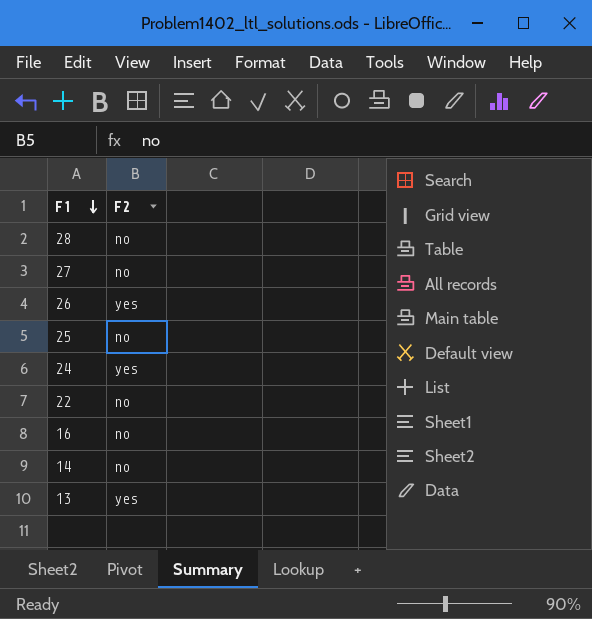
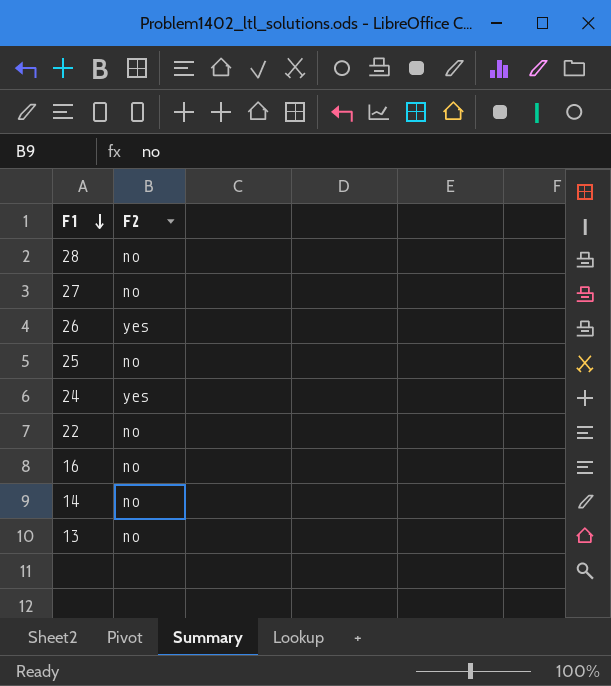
13 | F2: yes -> no

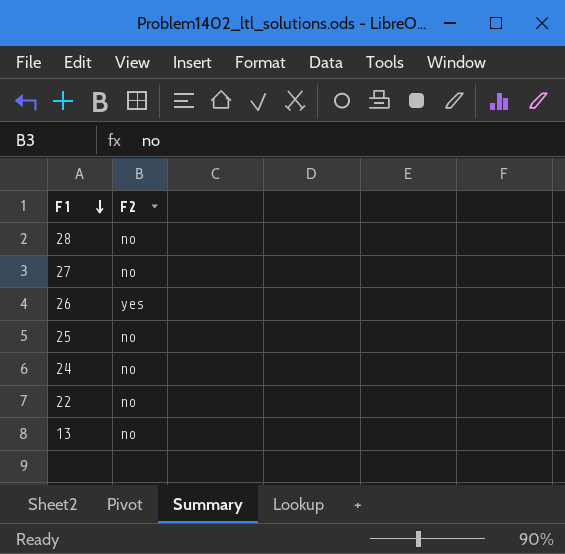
row 16: no -> none
row 14: no -> none
24 | F2: yes -> no

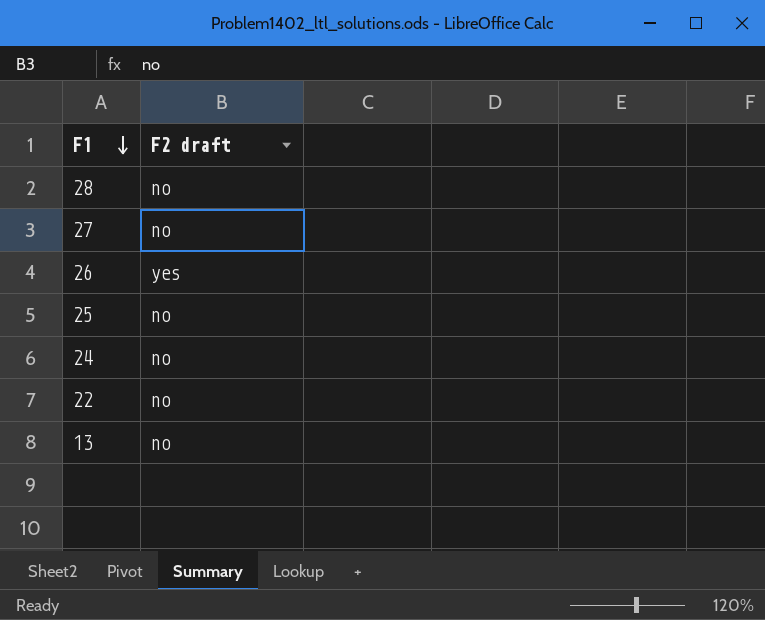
column name: F2 -> F2 draft

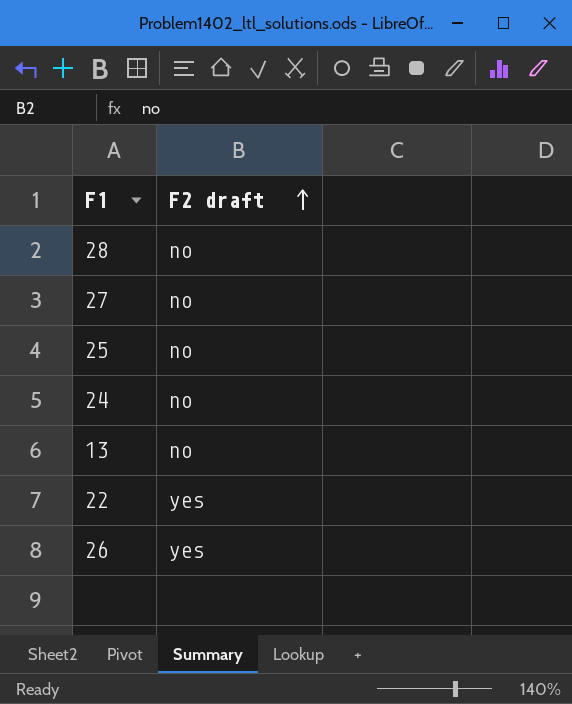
row order: F1 descending -> F2 draft ascending
22 | F2 draft: no -> yes

